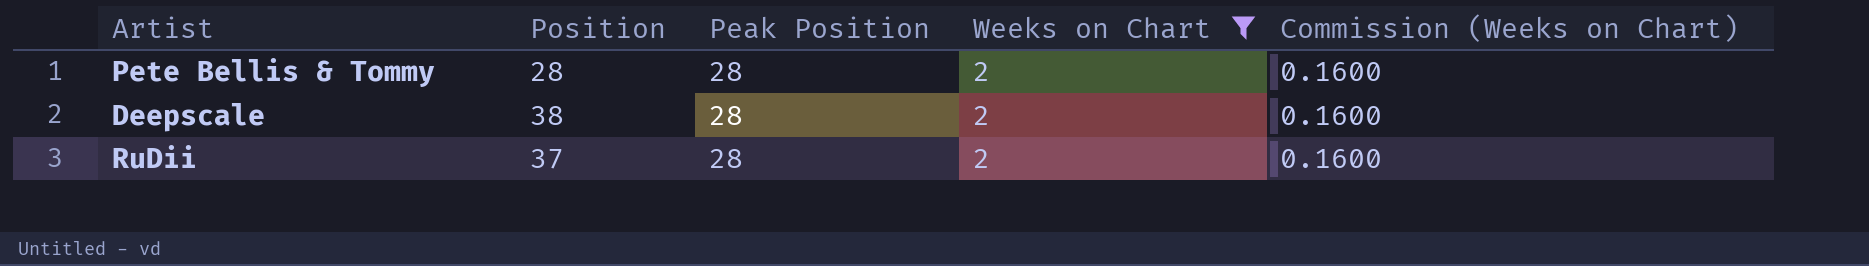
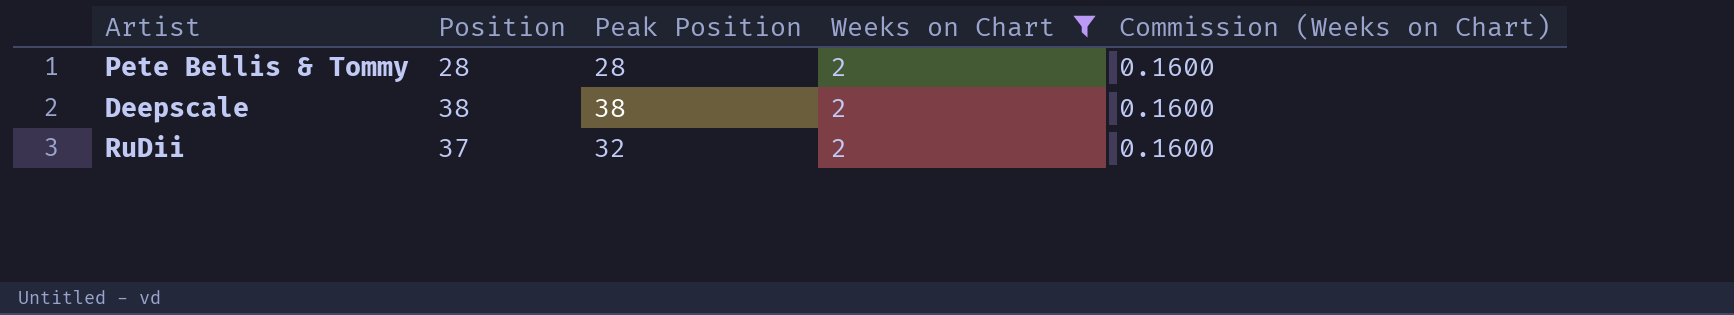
Deepscale | Peak Position: 28 -> 38
RuDii | Peak Position: 28 -> 32

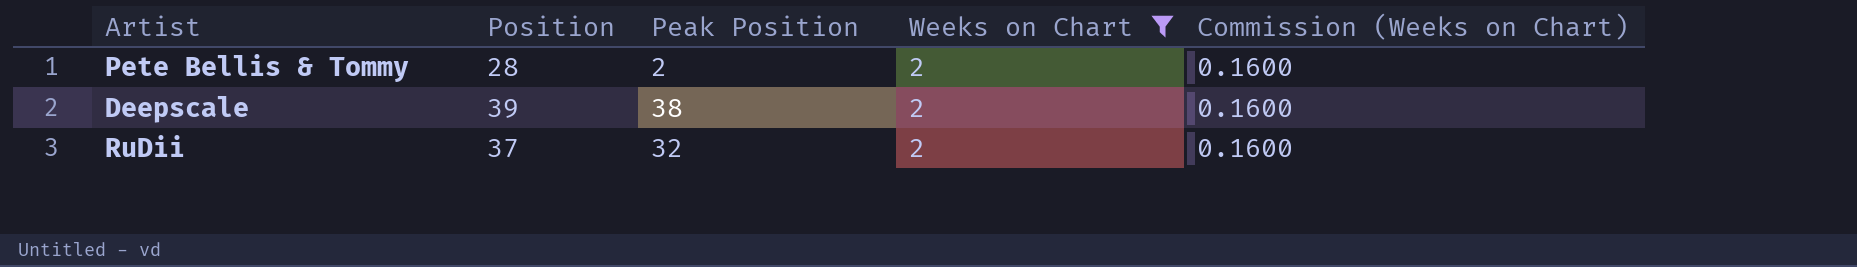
Pete Bellis & Tommy | Peak Position: 28 -> 2
Deepscale | Position: 38 -> 39

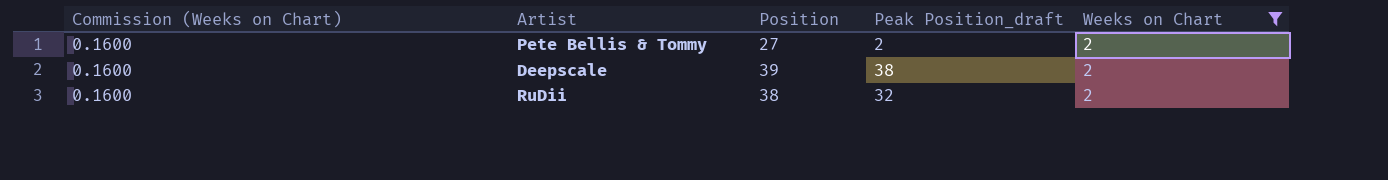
column Commission (Weeks on Chart) | position: 5 -> 1
column name: Peak Position -> Peak Position_draft
Pete Bellis & Tommy | Position: 28 -> 27
RuDii | Position: 37 -> 38

